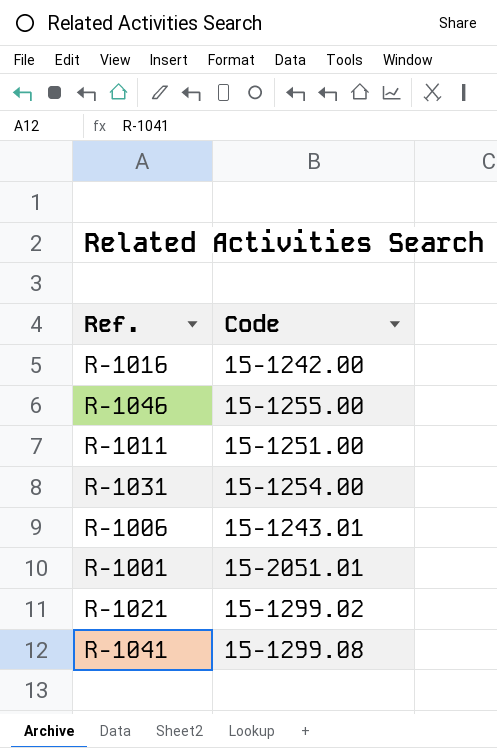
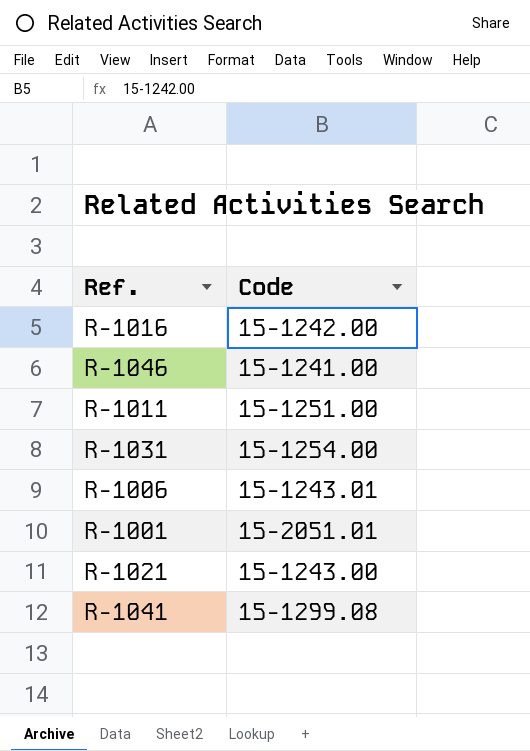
R-1046 | Code: 15-1255.00 -> 15-1241.00
R-1021 | Code: 15-1299.02 -> 15-1243.00

